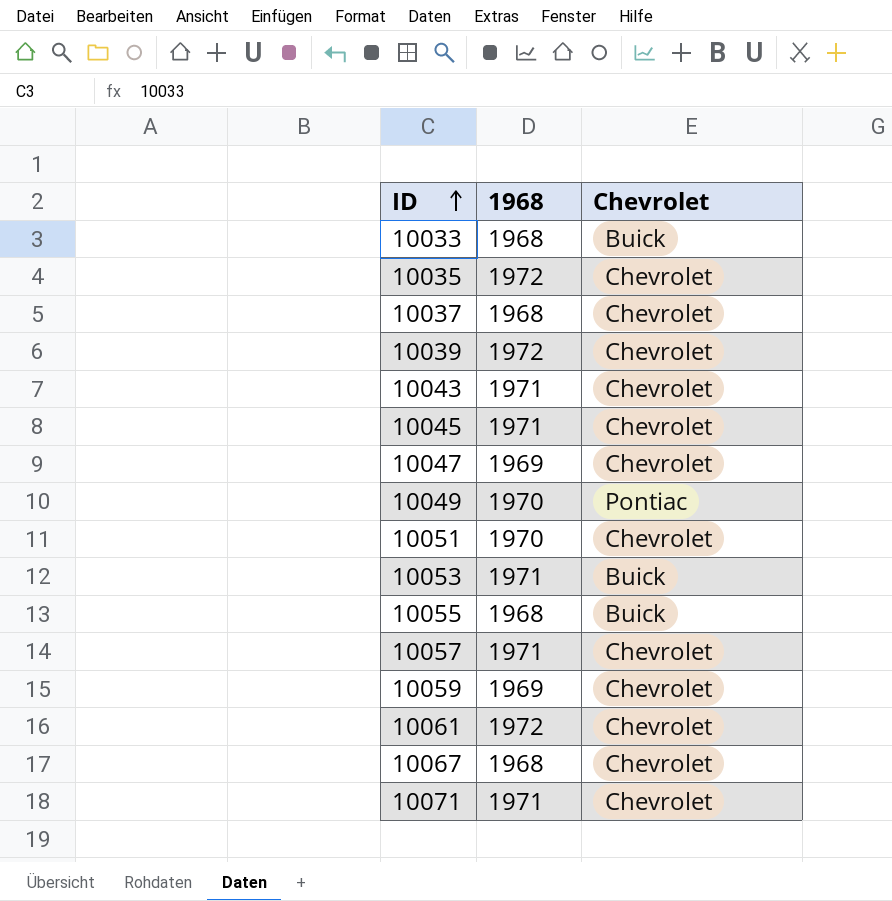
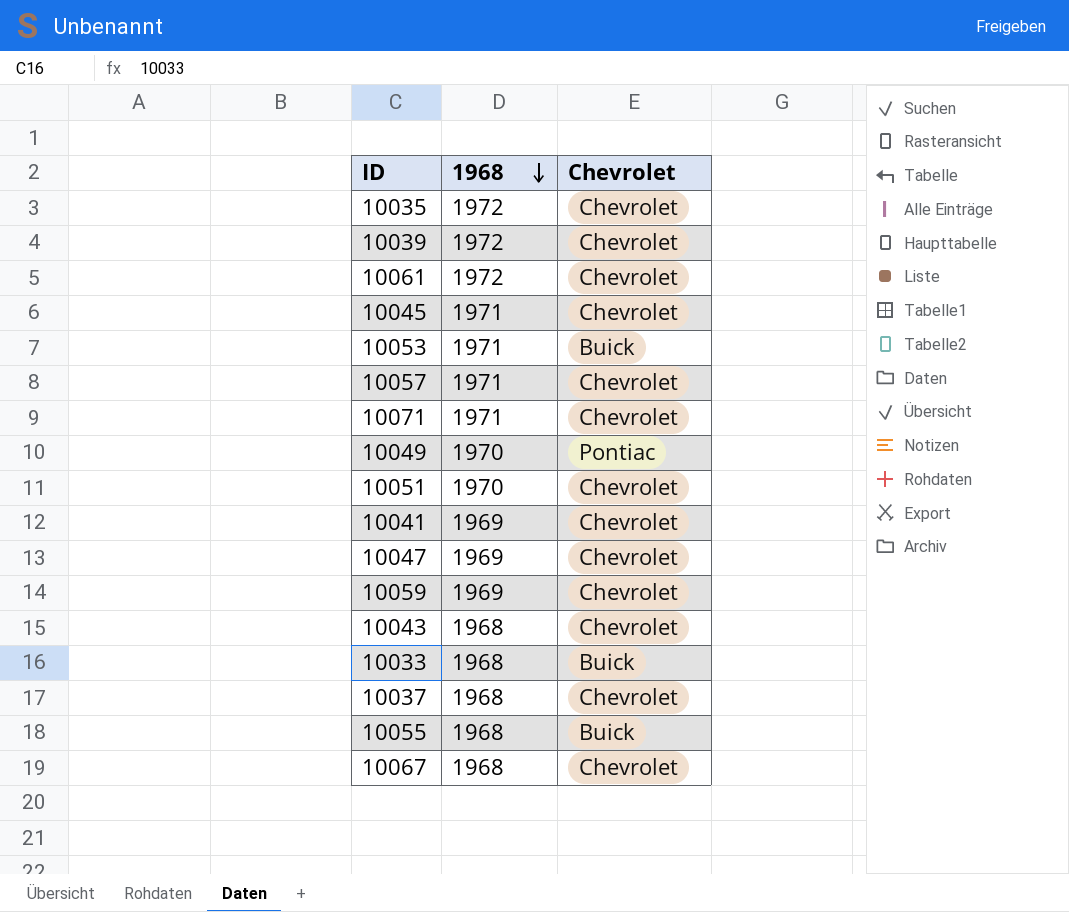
row order: ID ascending -> 1968 descending
row 10041: none -> 1969 | Chevrolet
10043 | 1968: 1971 -> 1968

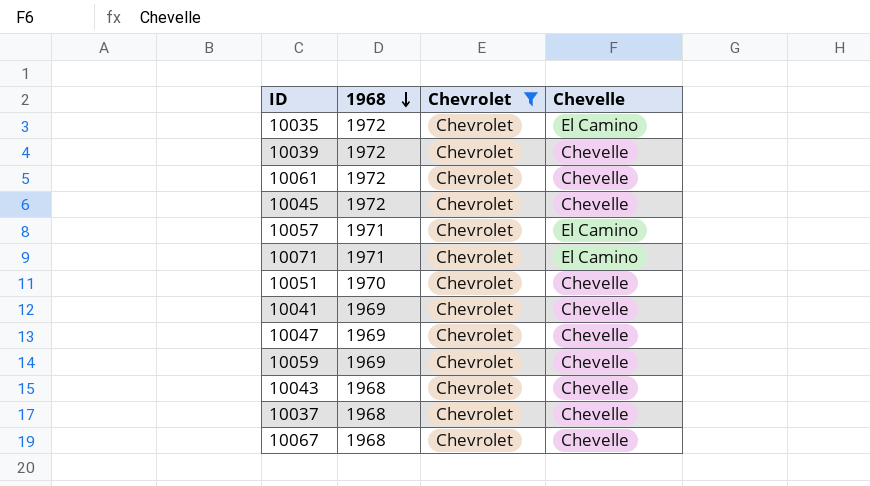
filter: none -> Chevrolet = Chevrolet
column Chevelle | position: none -> 4
10045 | 1968: 1971 -> 1972

